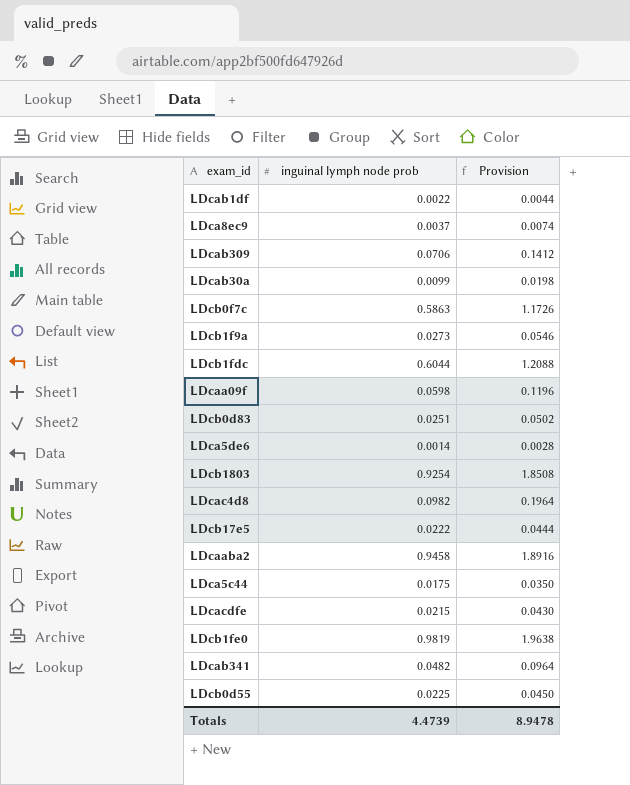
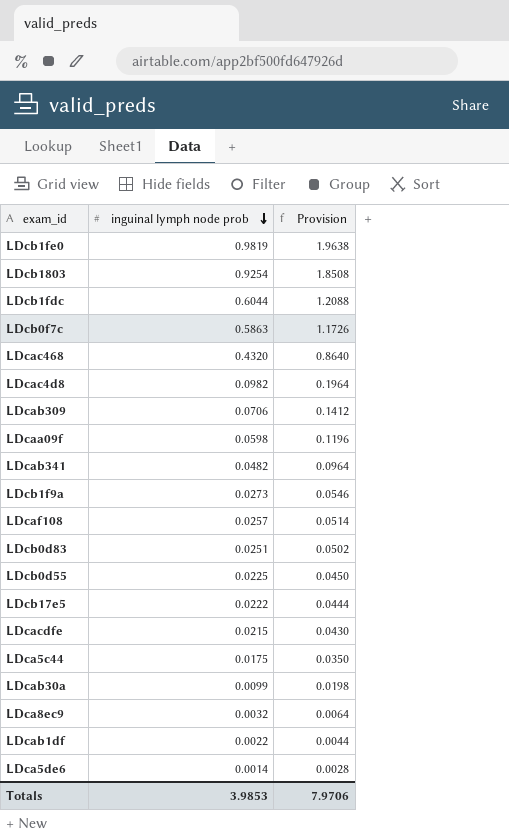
row order: none -> inguinal lymph node prob descending
row LDcaaba2: 0.9458 | 1.8916 -> none
row LDcac468: none -> 0.4320 | 0.8640
row LDcaf108: none -> 0.0257 | 0.0514
LDca8ec9 | inguinal lymph node prob: 0.0037 -> 0.0032
LDca8ec9 | Provision: 0.0074 -> 0.0064
Totals | inguinal lymph node prob: 4.4739 -> 3.9853
Totals | Provision: 8.9478 -> 7.9706

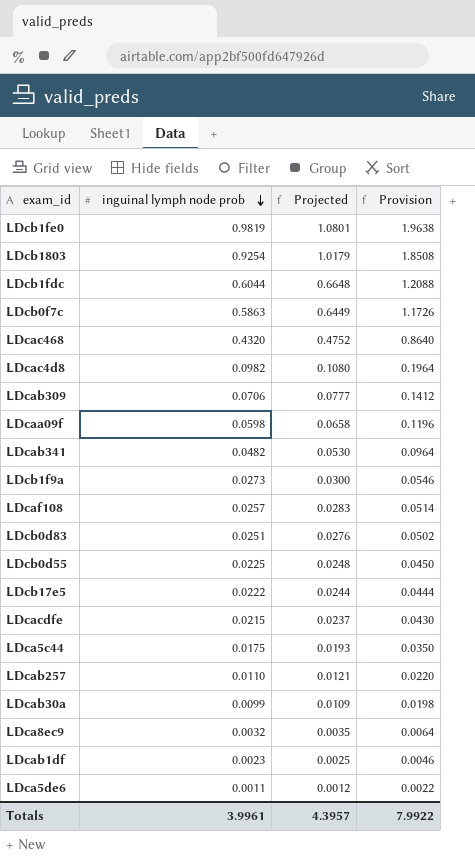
column Projected | formula: none -> [inguinal lymph node prob] * 1.1
row LDcab257: none -> 0.0110 | 0.0121 | 0.0220
LDcab1df | inguinal lymph node prob: 0.0022 -> 0.0023
LDcab1df | Provision: 0.0044 -> 0.0046
LDca5de6 | inguinal lymph node prob: 0.0014 -> 0.0011
LDca5de6 | Provision: 0.0028 -> 0.0022
Totals | inguinal lymph node prob: 3.9853 -> 3.9961
Totals | Provision: 7.9706 -> 7.9922

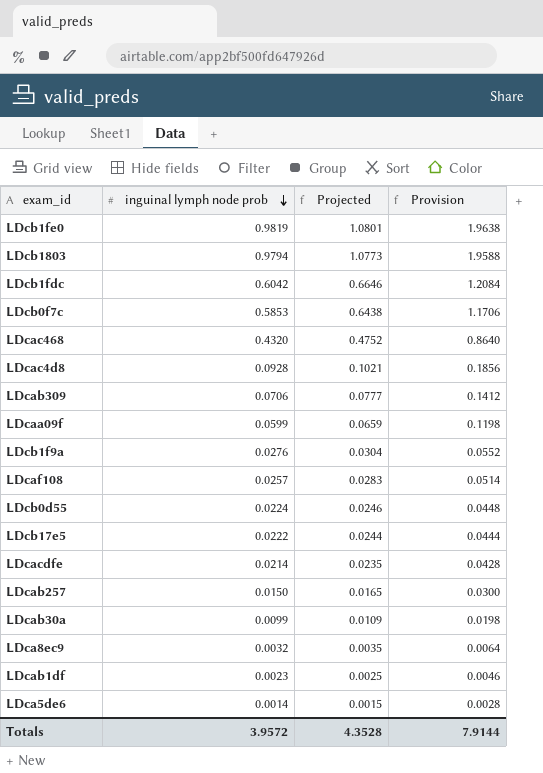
row LDcab341: 0.0482 | 0.0530 | 0.0964 -> none
row LDcb0d83: 0.0251 | 0.0276 | 0.0502 -> none
row LDca5c44: 0.0175 | 0.0193 | 0.0350 -> none
LDcb1803 | inguinal lymph node prob: 0.9254 -> 0.9794
LDcb1803 | Projected: 1.0179 -> 1.0773
LDcb1803 | Provision: 1.8508 -> 1.9588
LDcb1fdc | inguinal lymph node prob: 0.6044 -> 0.6042
LDcb1fdc | Projected: 0.6648 -> 0.6646
LDcb1fdc | Provision: 1.2088 -> 1.2084
LDcb0f7c | inguinal lymph node prob: 0.5863 -> 0.5853
LDcb0f7c | Projected: 0.6449 -> 0.6438
LDcb0f7c | Provision: 1.1726 -> 1.1706
LDcac4d8 | inguinal lymph node prob: 0.0982 -> 0.0928
LDcac4d8 | Projected: 0.1080 -> 0.1021
LDcac4d8 | Provision: 0.1964 -> 0.1856
LDcaa09f | inguinal lymph node prob: 0.0598 -> 0.0599
LDcaa09f | Projected: 0.0658 -> 0.0659
LDcaa09f | Provision: 0.1196 -> 0.1198
LDcb1f9a | inguinal lymph node prob: 0.0273 -> 0.0276
LDcb1f9a | Projected: 0.0300 -> 0.0304
LDcb1f9a | Provision: 0.0546 -> 0.0552
LDcb0d55 | inguinal lymph node prob: 0.0225 -> 0.0224
LDcb0d55 | Projected: 0.0248 -> 0.0246
LDcb0d55 | Provision: 0.0450 -> 0.0448
LDcacdfe | inguinal lymph node prob: 0.0215 -> 0.0214
LDcacdfe | Projected: 0.0237 -> 0.0235
LDcacdfe | Provision: 0.0430 -> 0.0428
LDcab257 | inguinal lymph node prob: 0.0110 -> 0.0150
LDcab257 | Projected: 0.0121 -> 0.0165
LDcab257 | Provision: 0.0220 -> 0.0300
LDca5de6 | inguinal lymph node prob: 0.0011 -> 0.0014
LDca5de6 | Projected: 0.0012 -> 0.0015
LDca5de6 | Provision: 0.0022 -> 0.0028
Totals | inguinal lymph node prob: 3.9961 -> 3.9572
Totals | Projected: 4.3957 -> 4.3528
Totals | Provision: 7.9922 -> 7.9144

